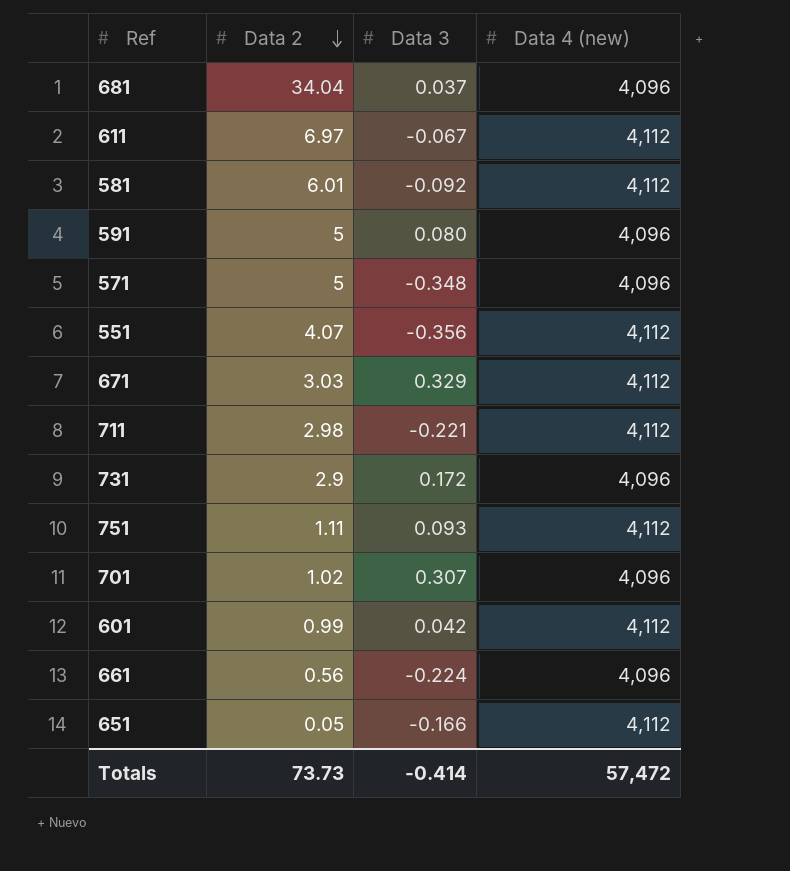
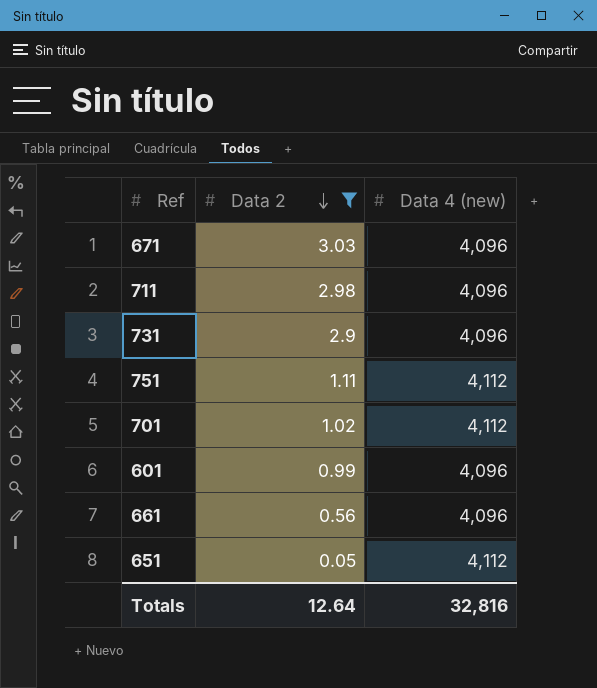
filter: none -> Data 2 <= 3.03
column Data 3 | position: 3 -> none
671 | Data 4 (new): 4,112 -> 4,096
711 | Data 4 (new): 4,112 -> 4,096
701 | Data 4 (new): 4,096 -> 4,112
601 | Data 4 (new): 4,112 -> 4,096
Totals | Data 2: 73.73 -> 12.64
Totals | Data 4 (new): 57,472 -> 32,816

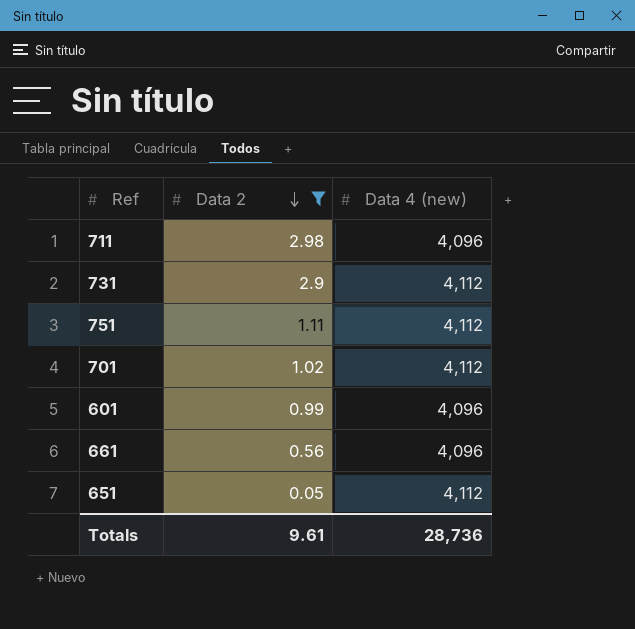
row 671: 3.03 | 4,096 -> none
731 | Data 4 (new): 4,096 -> 4,112
Totals | Data 2: 12.64 -> 9.61
Totals | Data 4 (new): 32,816 -> 28,736

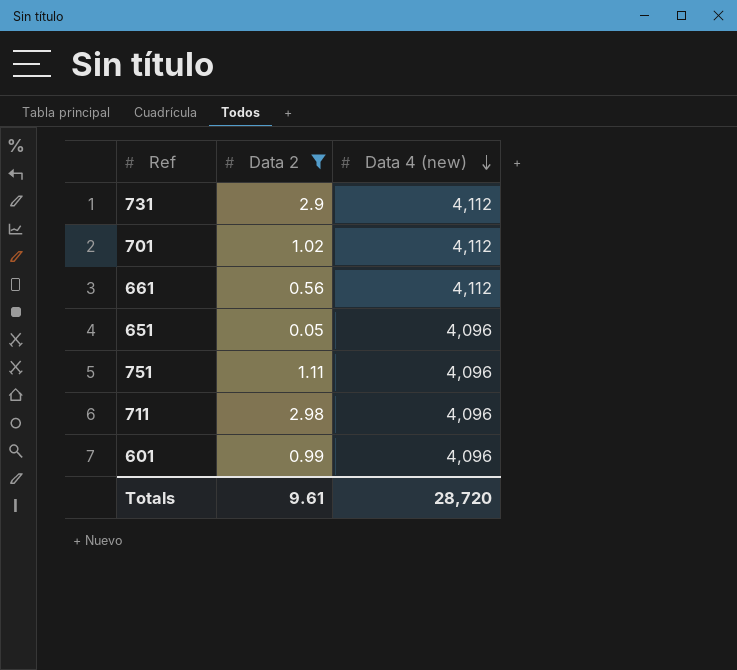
row order: Data 2 descending -> Data 4 (new) descending
661 | Data 4 (new): 4,096 -> 4,112
651 | Data 4 (new): 4,112 -> 4,096
751 | Data 4 (new): 4,112 -> 4,096
Totals | Data 4 (new): 28,736 -> 28,720

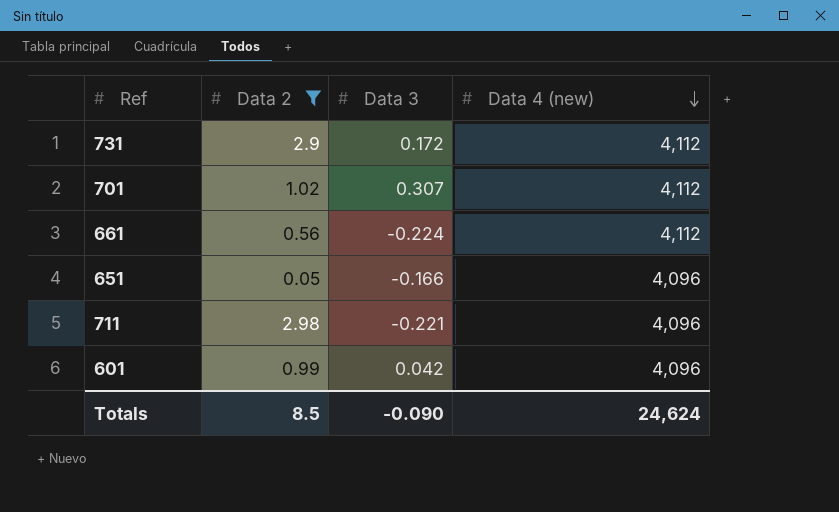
column Data 3 | position: none -> 3
row 751: 1.11 | 4,096 -> none
Totals | Data 2: 9.61 -> 8.5
Totals | Data 4 (new): 28,720 -> 24,624

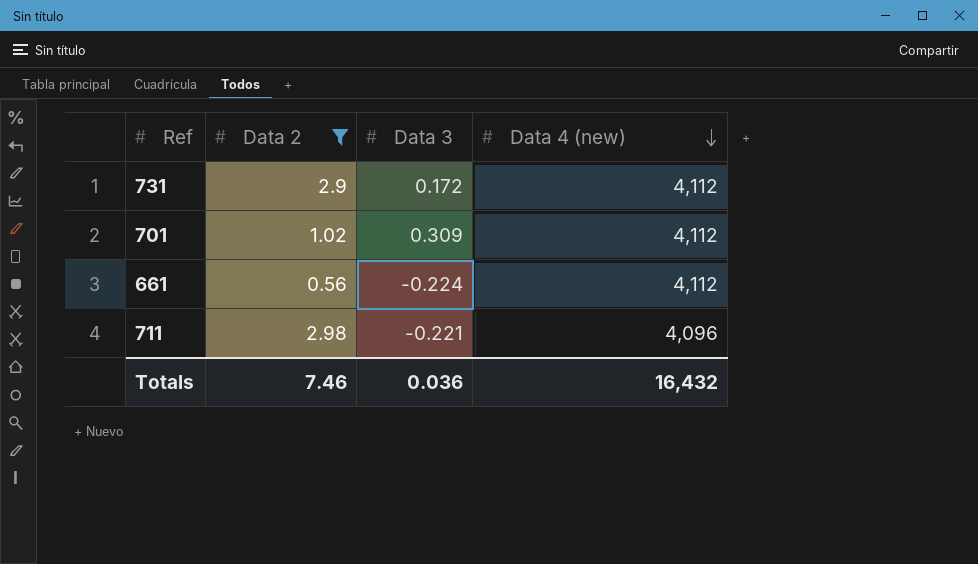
row 651: 0.05 | -0.166 | 4,096 -> none
row 601: 0.99 | 0.042 | 4,096 -> none
701 | Data 3: 0.307 -> 0.309
Totals | Data 2: 8.5 -> 7.46
Totals | Data 3: -0.090 -> 0.036
Totals | Data 4 (new): 24,624 -> 16,432

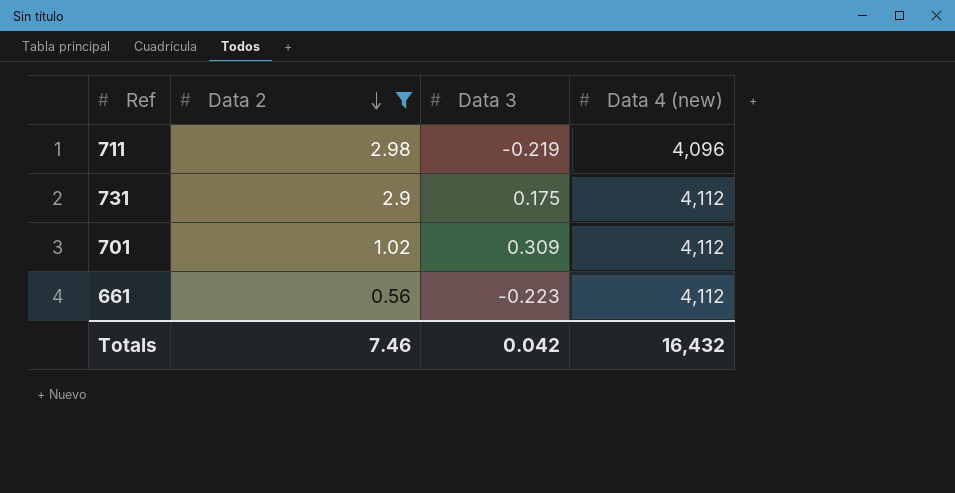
row order: Data 4 (new) descending -> Data 2 descending
711 | Data 3: -0.221 -> -0.219
731 | Data 3: 0.172 -> 0.175
661 | Data 3: -0.224 -> -0.223
Totals | Data 3: 0.036 -> 0.042

